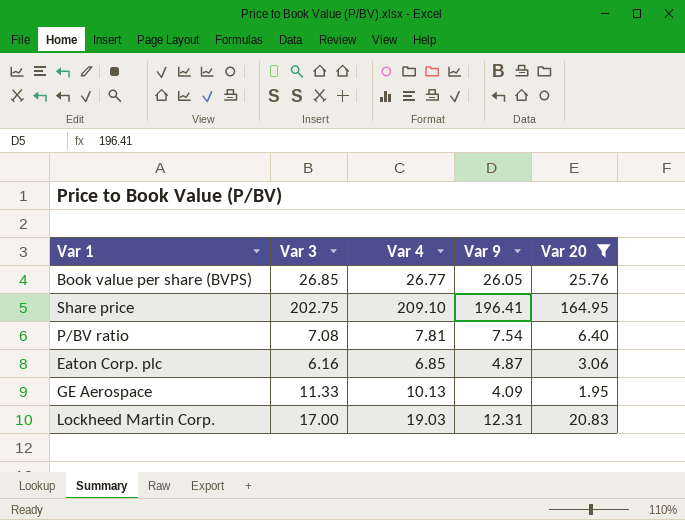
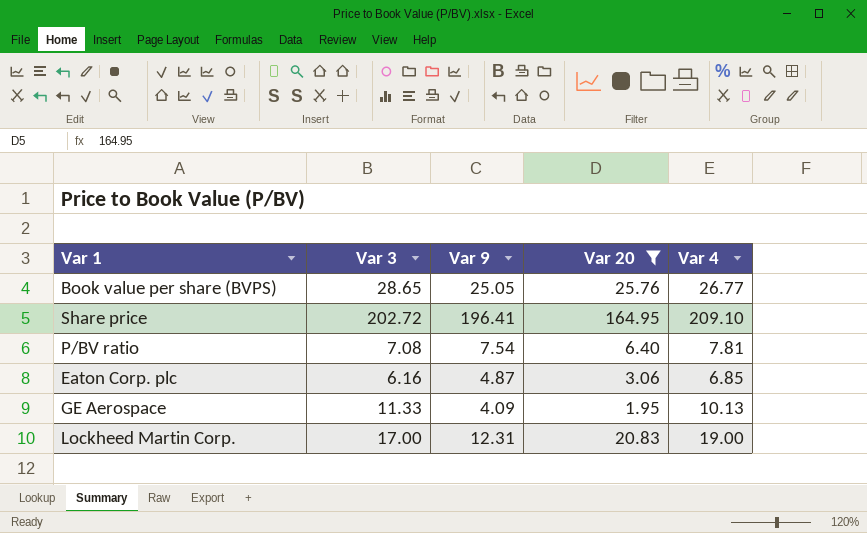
column Var 4 | position: 3 -> 5
Book value per share (BVPS) | Var 3: 26.85 -> 28.65
Book value per share (BVPS) | Var 9: 26.05 -> 25.05
Share price | Var 3: 202.75 -> 202.72
Lockheed Martin Corp. | Var 4: 19.03 -> 19.00

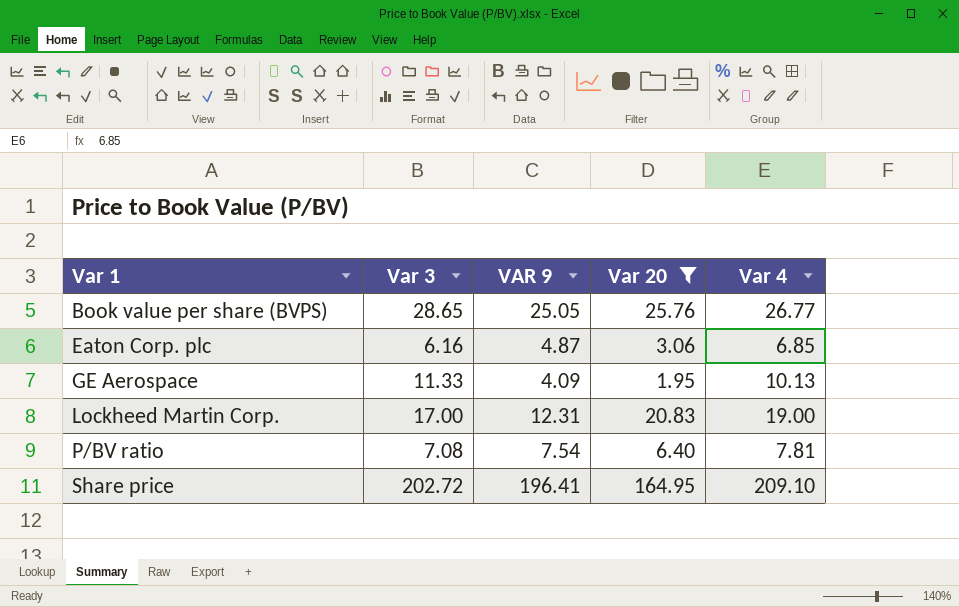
row order: none -> Var 1 ascending
column name: Var 9 -> VAR 9

